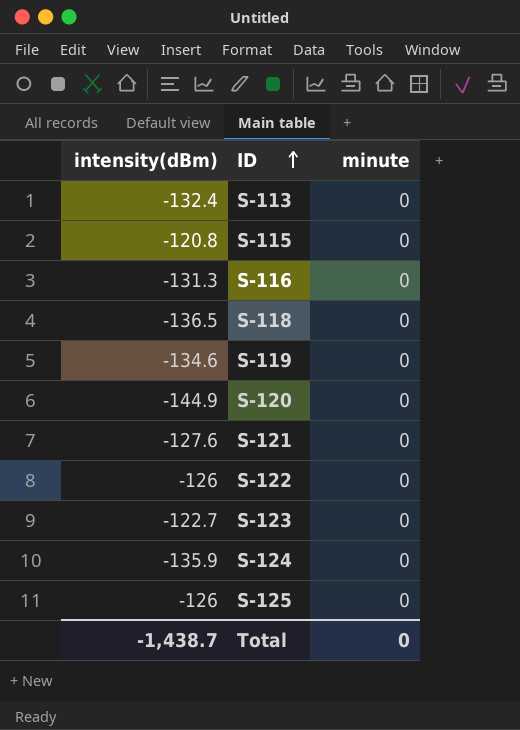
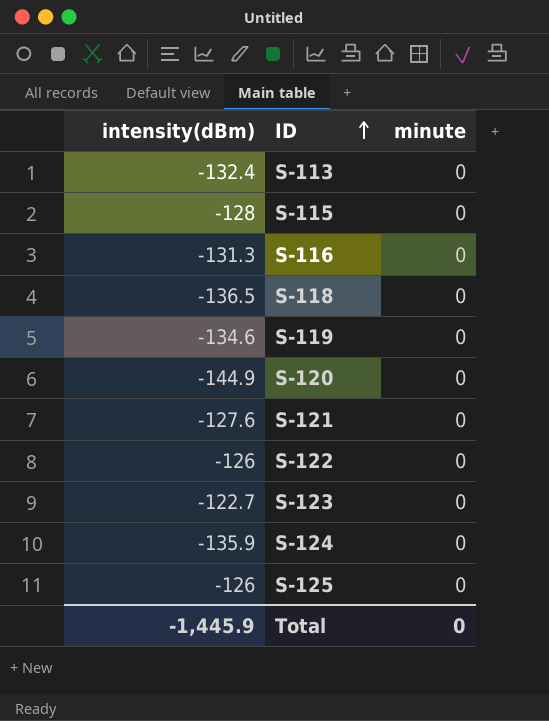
S-115 | intensity(dBm): -120.8 -> -128
Total | intensity(dBm): -1,438.7 -> -1,445.9

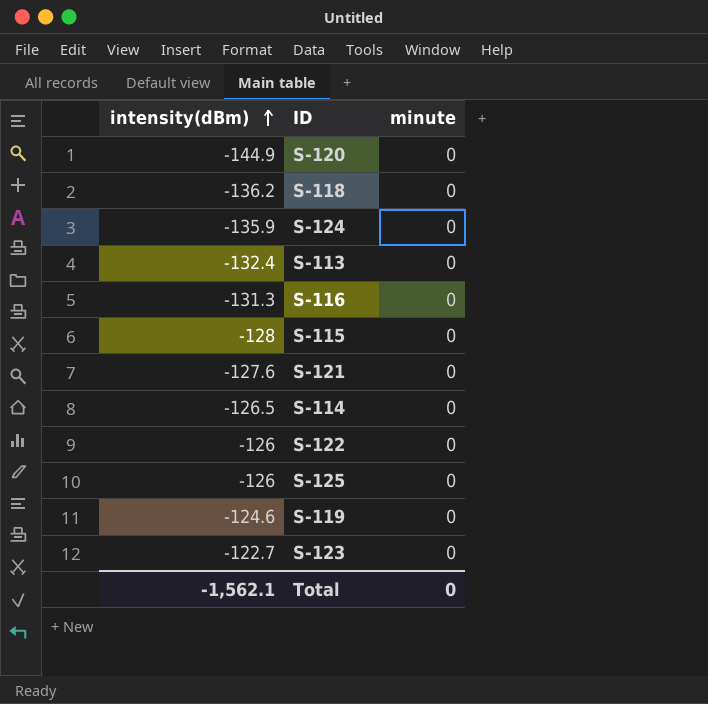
row order: ID ascending -> intensity(dBm) ascending
S-118 | intensity(dBm): -136.5 -> -136.2
row S-114: none -> -126.5 | 0
S-119 | intensity(dBm): -134.6 -> -124.6
Total | intensity(dBm): -1,445.9 -> -1,562.1

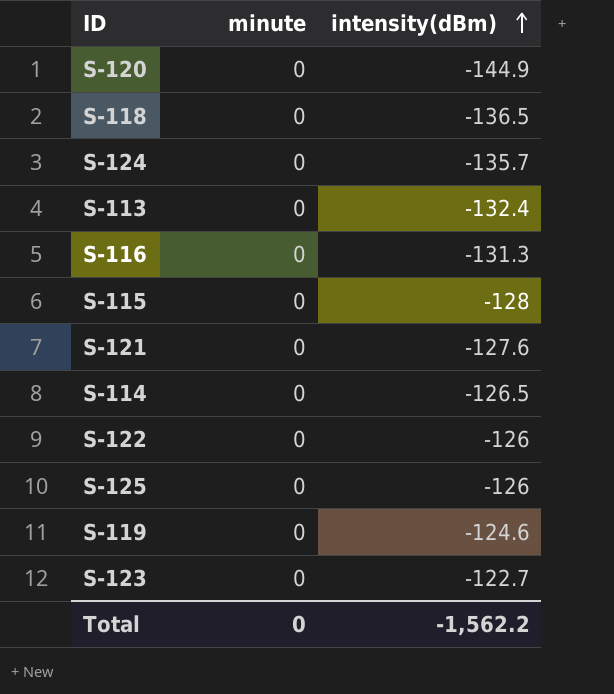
column intensity(dBm) | position: 1 -> 3
S-118 | intensity(dBm): -136.2 -> -136.5
S-124 | intensity(dBm): -135.9 -> -135.7
Total | intensity(dBm): -1,562.1 -> -1,562.2

